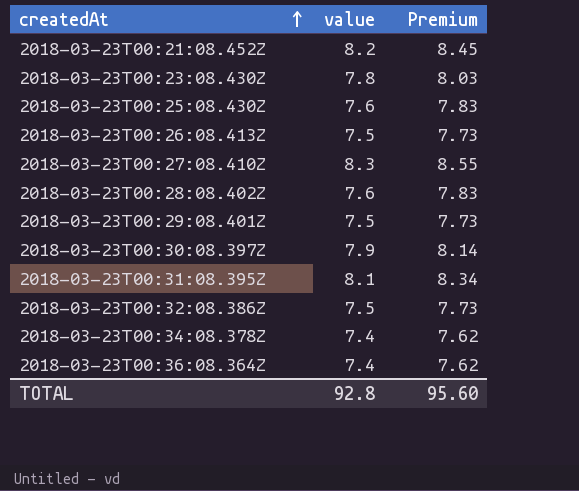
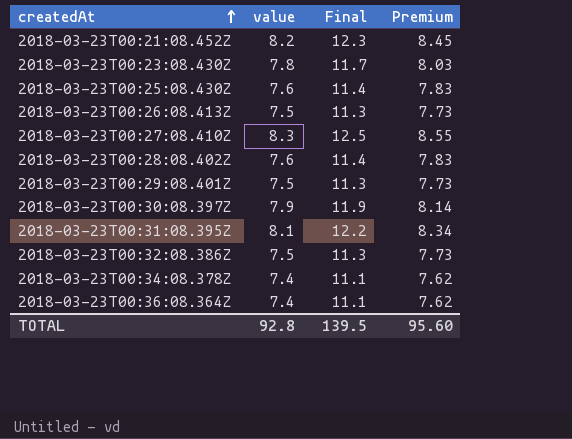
column Final | formula: none -> [value] * 1.5

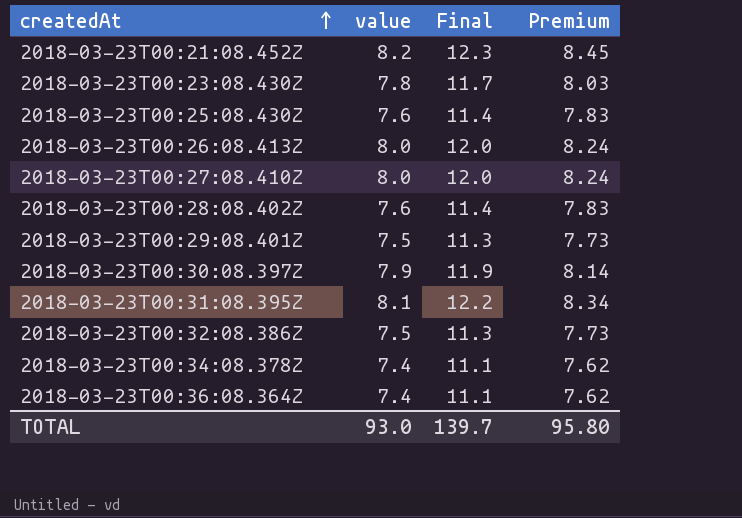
2018-03-23T00:26:08.413Z | value: 7.5 -> 8.0
2018-03-23T00:26:08.413Z | Final: 11.3 -> 12.0
2018-03-23T00:26:08.413Z | Premium: 7.73 -> 8.24
2018-03-23T00:27:08.410Z | value: 8.3 -> 8.0
2018-03-23T00:27:08.410Z | Final: 12.5 -> 12.0
2018-03-23T00:27:08.410Z | Premium: 8.55 -> 8.24
TOTAL | value: 92.8 -> 93.0
TOTAL | Final: 139.5 -> 139.7
TOTAL | Premium: 95.60 -> 95.80

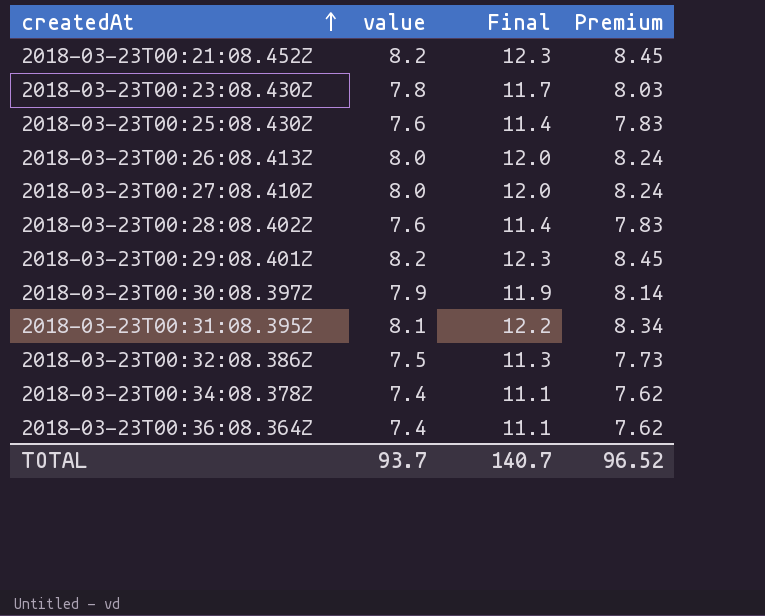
2018-03-23T00:29:08.401Z | value: 7.5 -> 8.2
2018-03-23T00:29:08.401Z | Final: 11.3 -> 12.3
2018-03-23T00:29:08.401Z | Premium: 7.73 -> 8.45
TOTAL | value: 93.0 -> 93.7
TOTAL | Final: 139.7 -> 140.7
TOTAL | Premium: 95.80 -> 96.52

